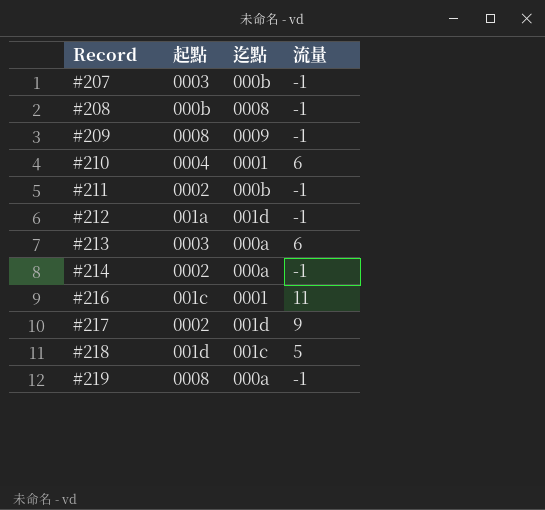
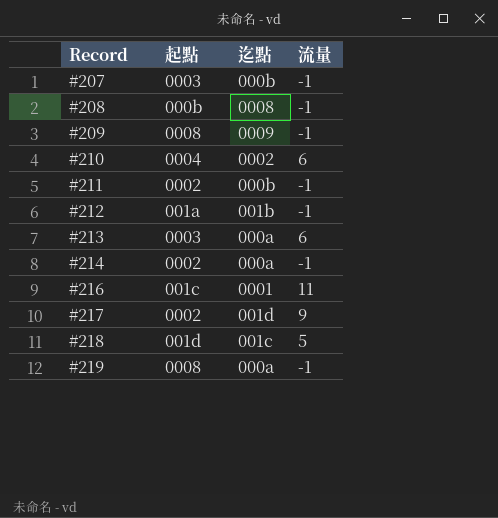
#210 | 迄點: 0001 -> 0002
#212 | 迄點: 001d -> 001b

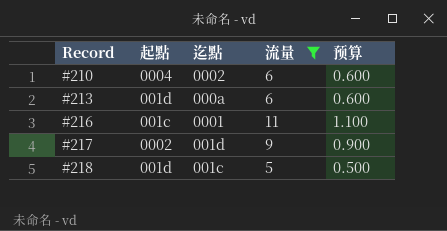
filter: none -> 流量 != -1
column 预算 | formula: none -> [流量] * 0.1
#213 | 起點: 0003 -> 001d

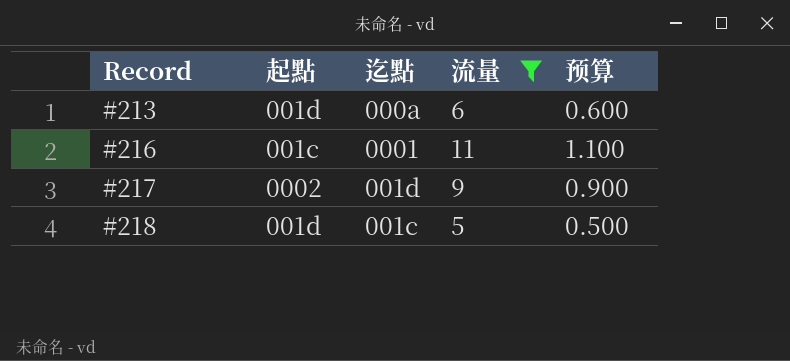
row #210: 0004 | 0002 | 6 | 0.600 -> none

